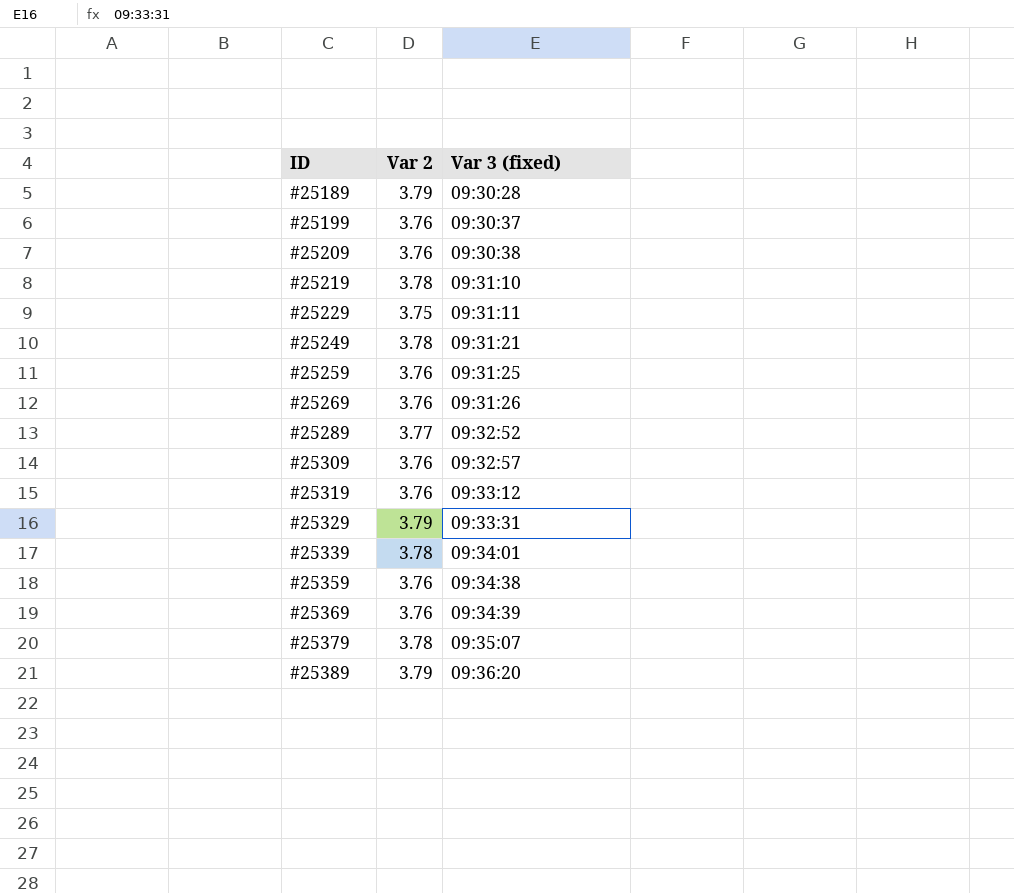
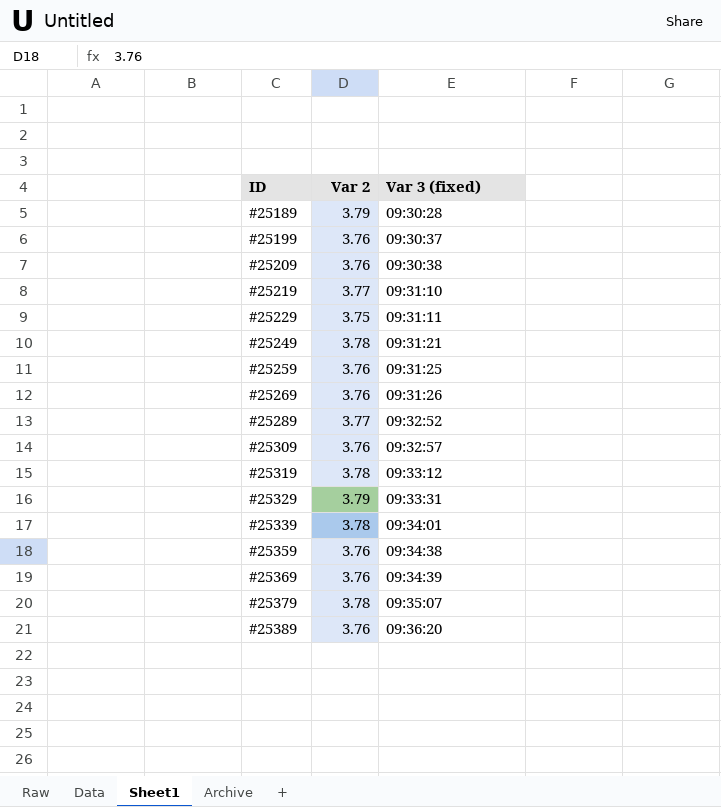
#25219 | Var 2: 3.78 -> 3.77
#25319 | Var 2: 3.76 -> 3.78
#25389 | Var 2: 3.79 -> 3.76

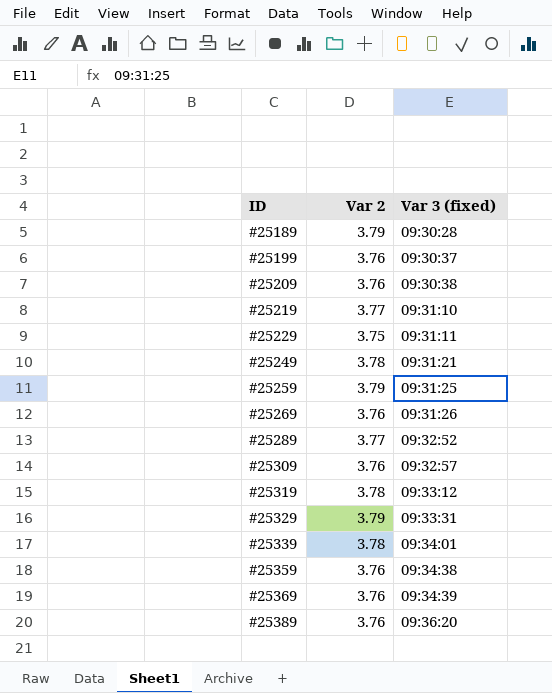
row #25379: 3.78 | 09:35:07 -> none
#25259 | Var 2: 3.76 -> 3.79

